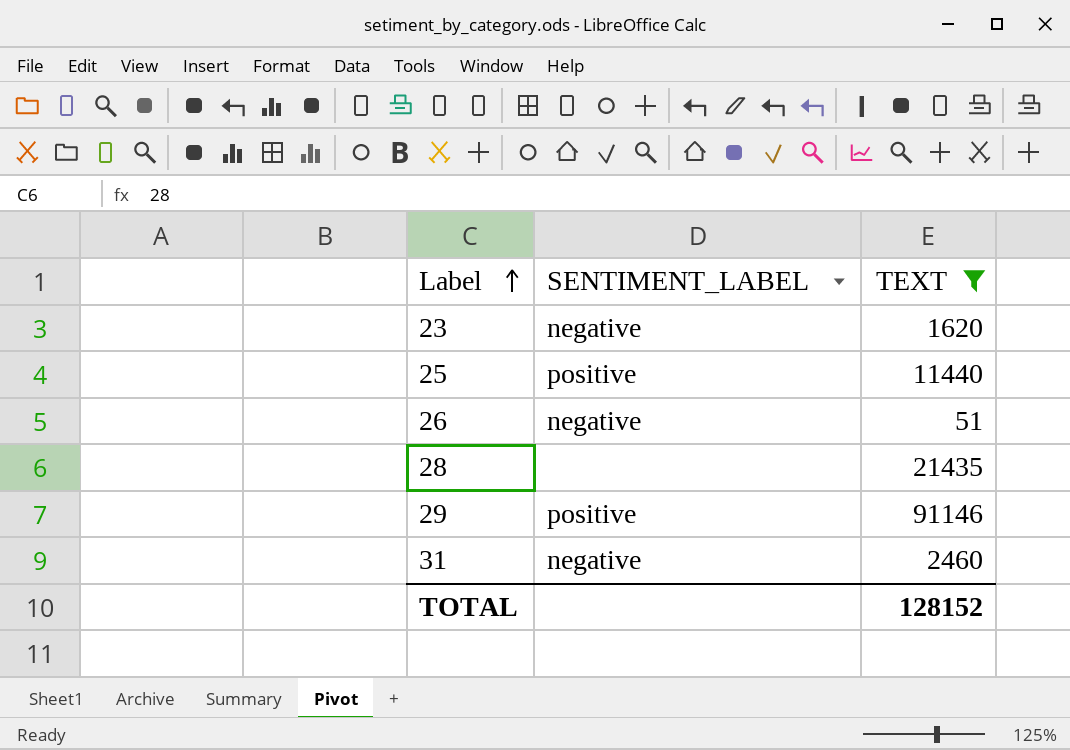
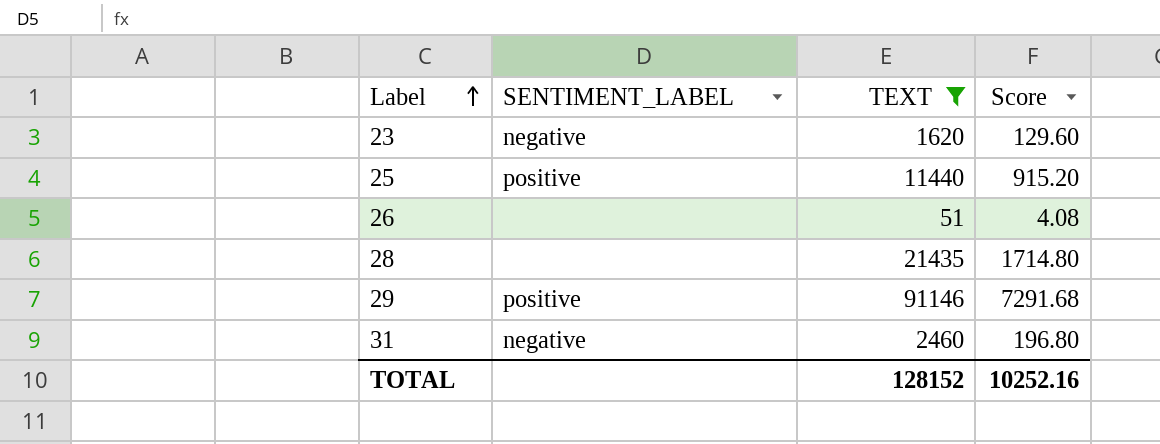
column Score | formula: none -> [TEXT] * 0.08
26 | SENTIMENT_LABEL: negative -> none

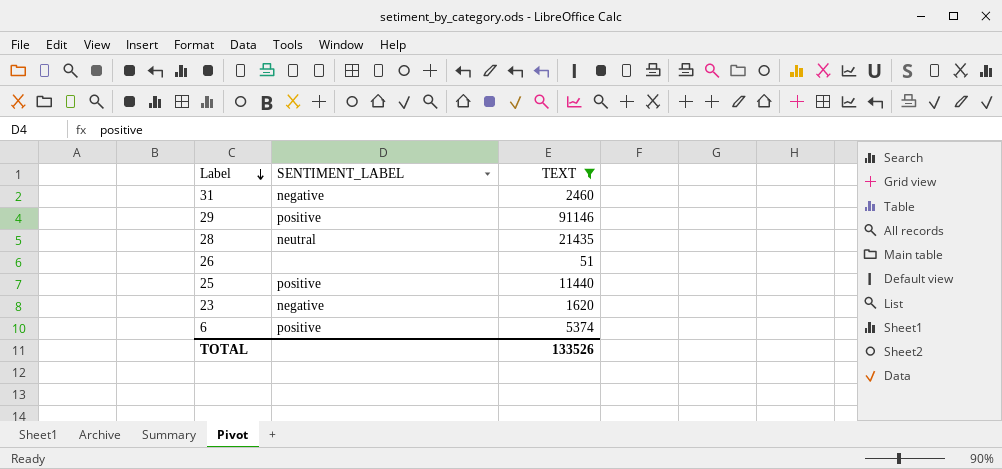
row order: Label ascending -> Label descending
column Score | formula: [TEXT] * 0.08 -> none
28 | SENTIMENT_LABEL: none -> neutral
row 6: none -> positive | 5374
TOTAL | TEXT: 128152 -> 133526

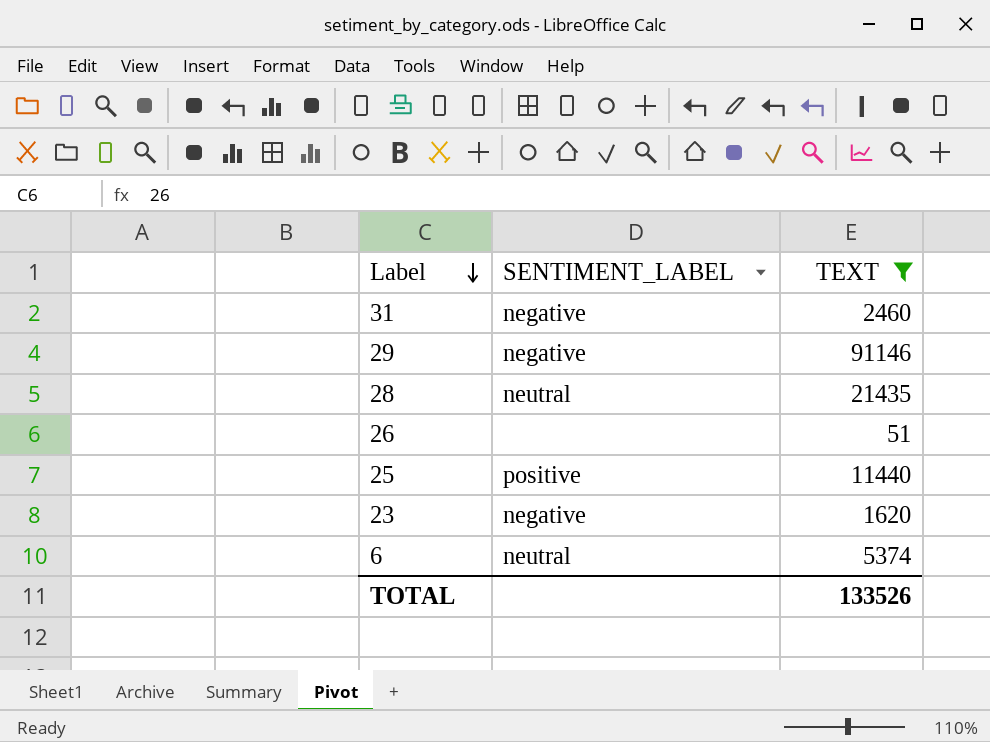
29 | SENTIMENT_LABEL: positive -> negative
6 | SENTIMENT_LABEL: positive -> neutral

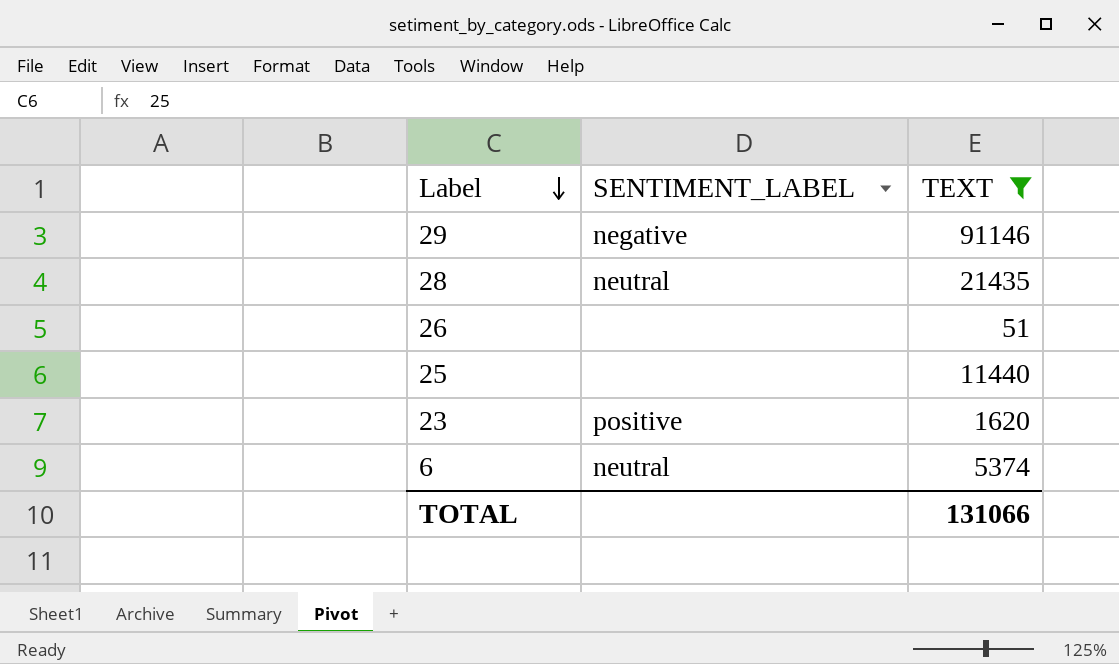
row 31: negative | 2460 -> none
25 | SENTIMENT_LABEL: positive -> none
23 | SENTIMENT_LABEL: negative -> positive
TOTAL | TEXT: 133526 -> 131066

